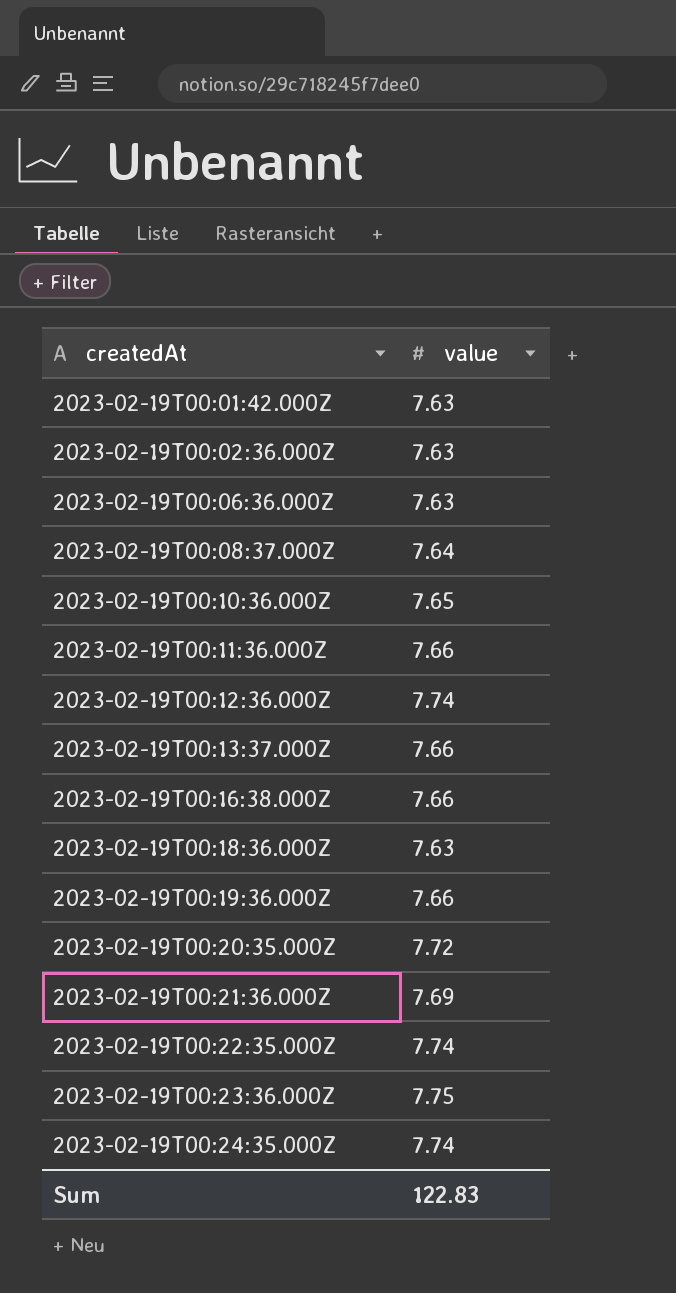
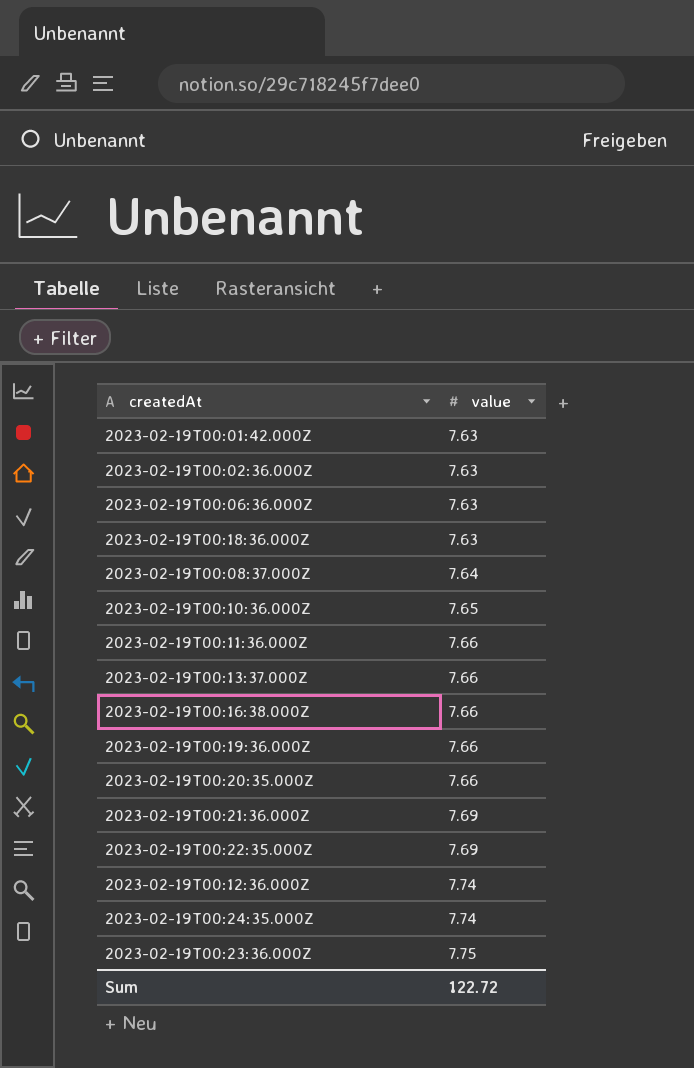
row order: createdAt ascending -> value ascending
2023-02-19T00:20:35.000Z | value: 7.72 -> 7.66
2023-02-19T00:22:35.000Z | value: 7.74 -> 7.69
Sum | value: 122.83 -> 122.72

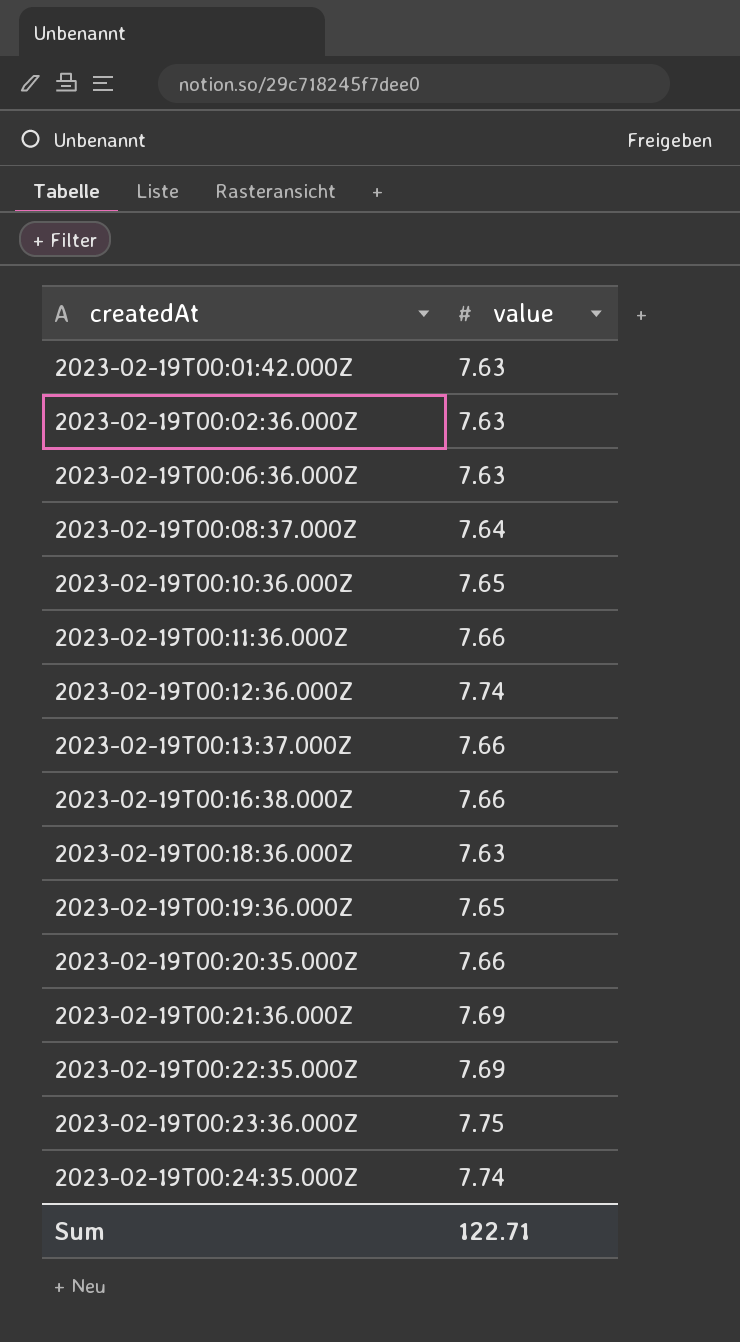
row order: value ascending -> createdAt ascending
2023-02-19T00:19:36.000Z | value: 7.66 -> 7.65
Sum | value: 122.72 -> 122.71

